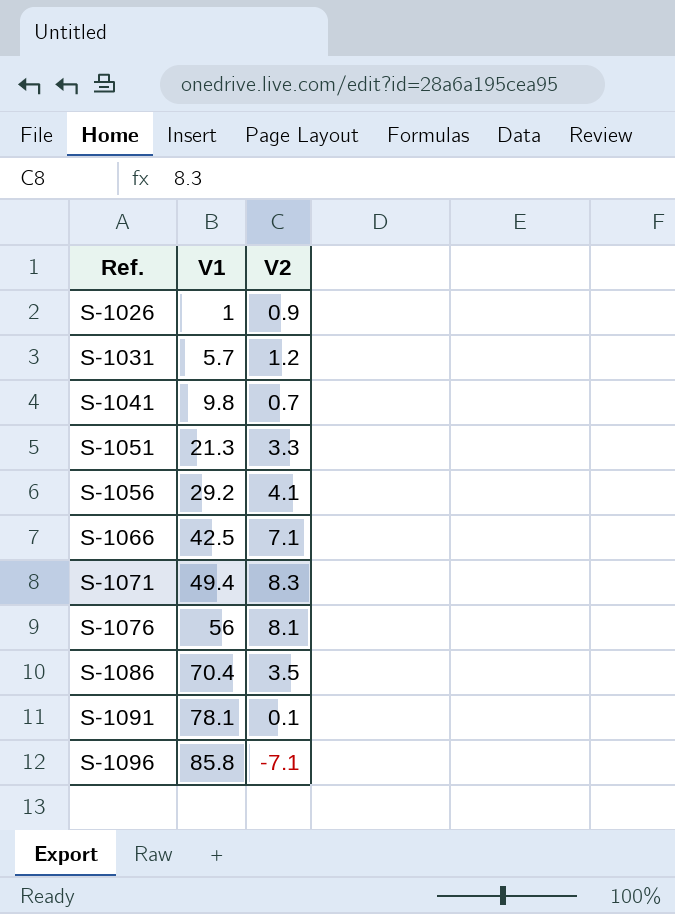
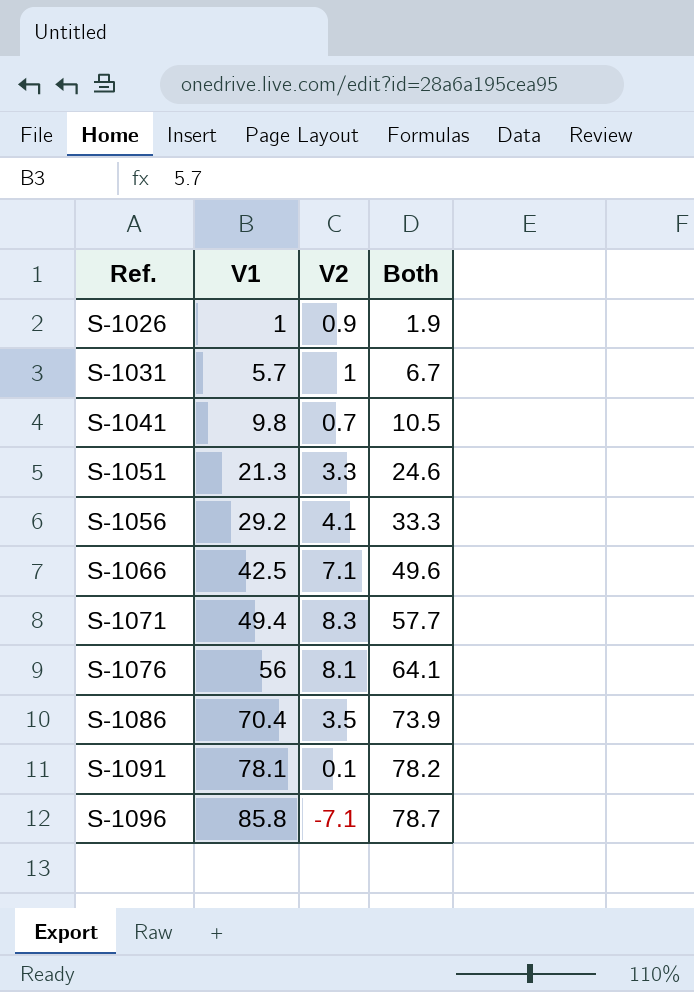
column Both | formula: none -> [V1] + [V2]
S-1031 | V2: 1.2 -> 1

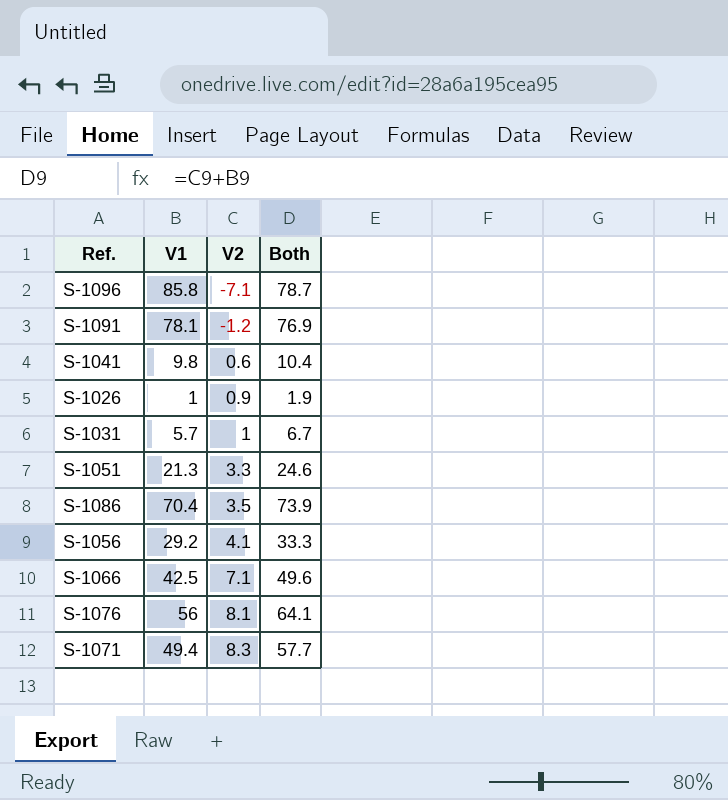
row order: Ref. ascending -> V2 ascending
S-1091 | V2: 0.1 -> -1.2
S-1091 | Both: 78.2 -> 76.9
S-1041 | V2: 0.7 -> 0.6
S-1041 | Both: 10.5 -> 10.4

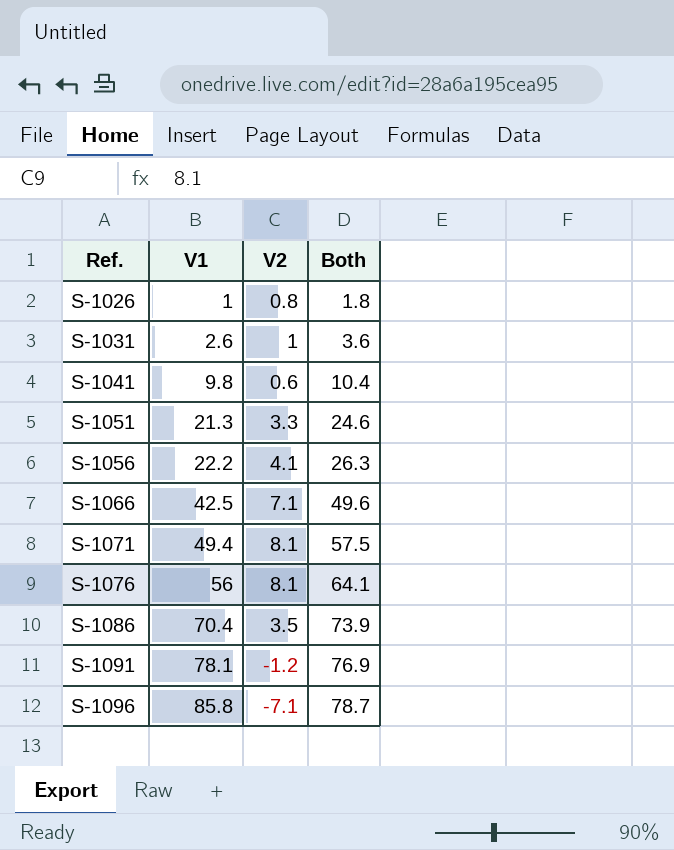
row order: V2 ascending -> Ref. ascending
S-1026 | V2: 0.9 -> 0.8
S-1026 | Both: 1.9 -> 1.8
S-1031 | V1: 5.7 -> 2.6
S-1031 | Both: 6.7 -> 3.6
S-1056 | V1: 29.2 -> 22.2
S-1056 | Both: 33.3 -> 26.3
S-1071 | V2: 8.3 -> 8.1
S-1071 | Both: 57.7 -> 57.5

